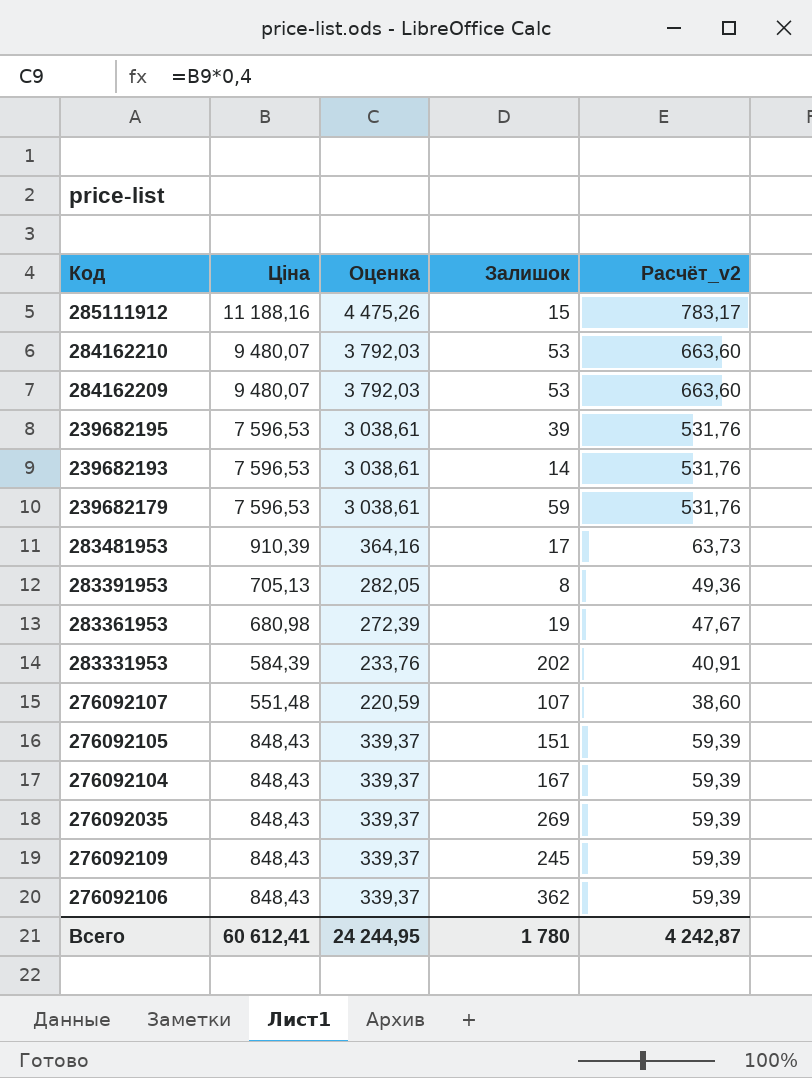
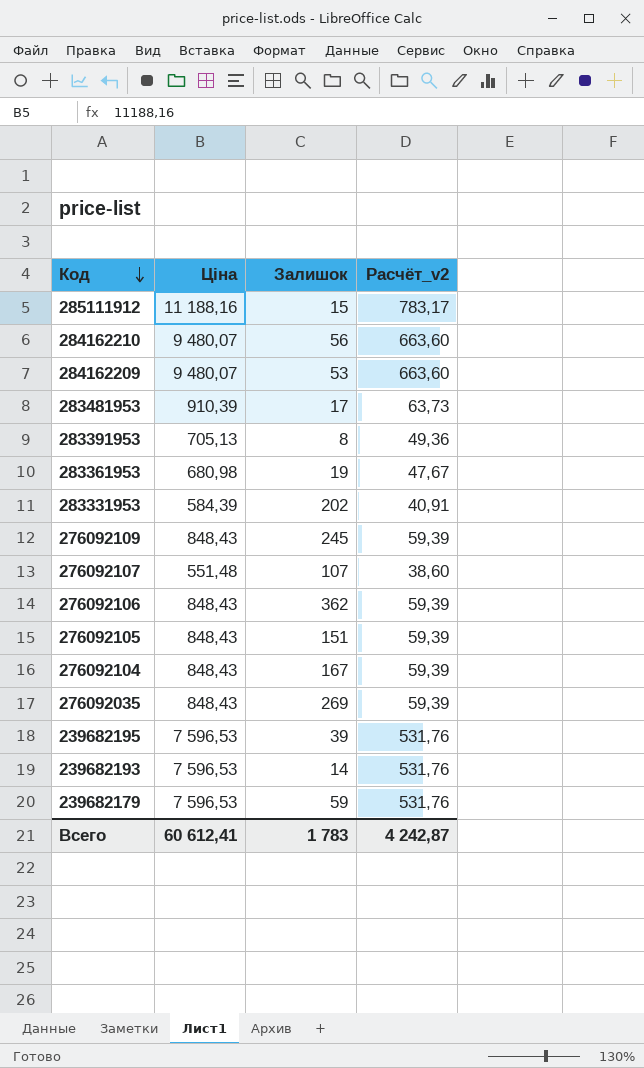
row order: none -> Код descending
column Оценка | formula: [Ціна] * 0,4 -> none
284162210 | Залишок: 53 -> 56
Всего | Залишок: 1 780 -> 1 783

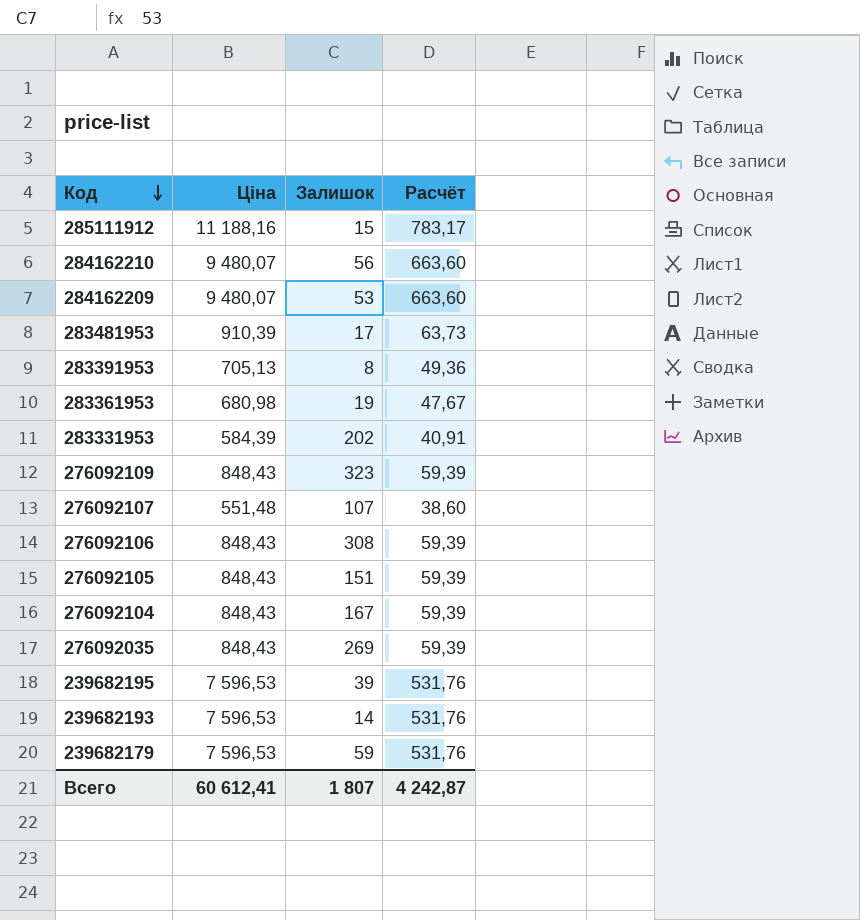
column name: Расчёт_v2 -> Расчёт
276092109 | Залишок: 245 -> 323
276092106 | Залишок: 362 -> 308
Всего | Залишок: 1 783 -> 1 807

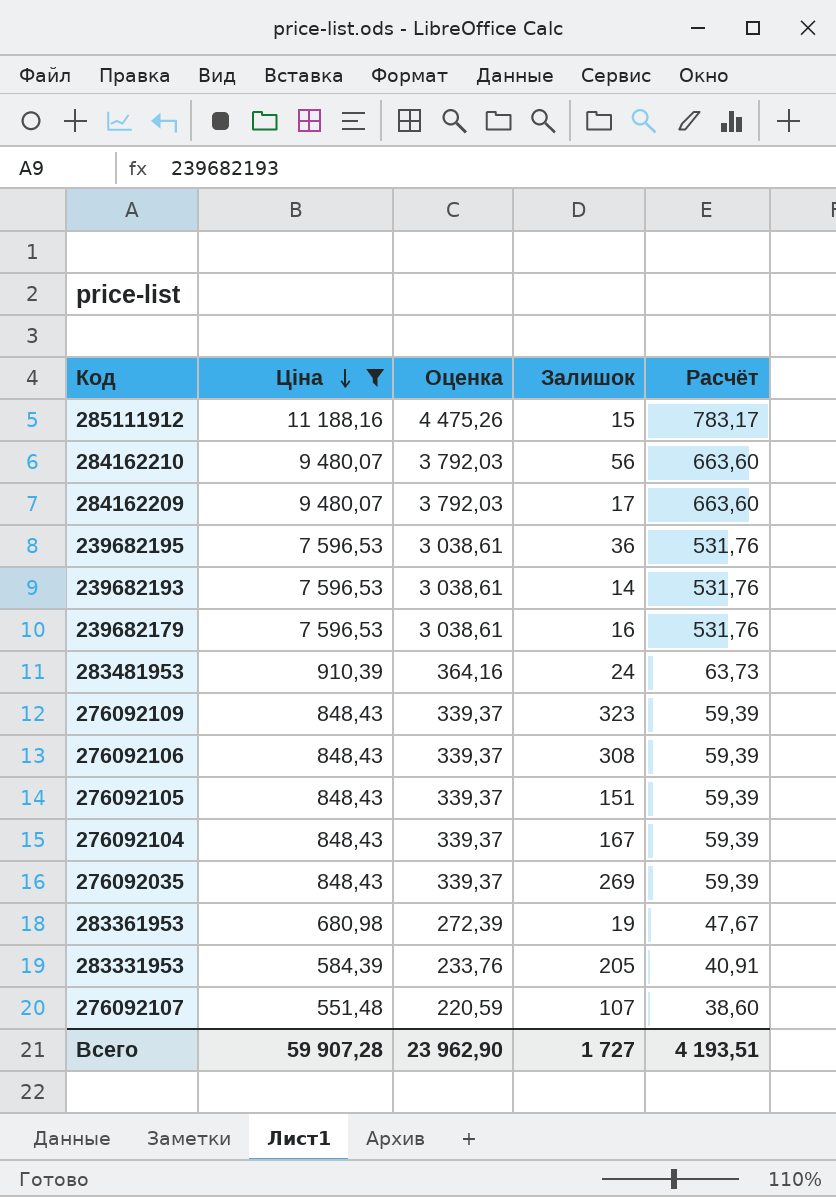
filter: none -> Ціна != 705,13
row order: Код descending -> Ціна descending
column Оценка | formula: none -> [Ціна] * 0,4
284162209 | Залишок: 53 -> 17
239682195 | Залишок: 39 -> 36
239682179 | Залишок: 59 -> 16
283481953 | Залишок: 17 -> 24
283331953 | Залишок: 202 -> 205
Всего | Ціна: 60 612,41 -> 59 907,28
Всего | Залишок: 1 807 -> 1 727
Всего | Расчёт: 4 242,87 -> 4 193,51

